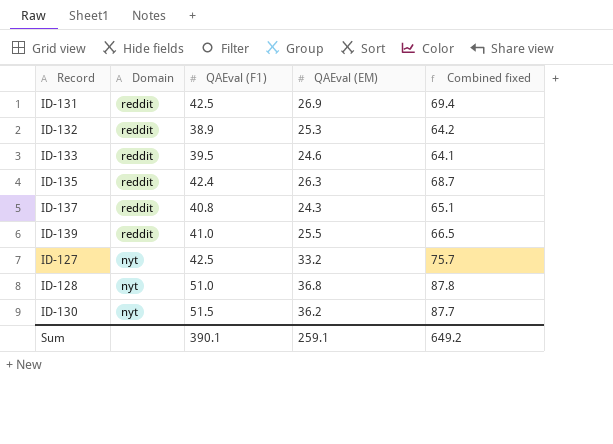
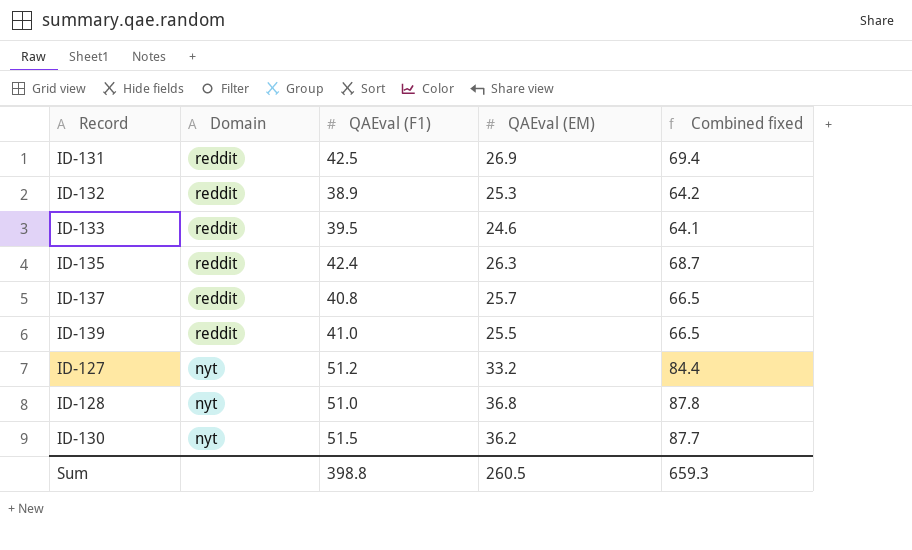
ID-137 | QAEval (EM): 24.3 -> 25.7
ID-137 | Combined fixed: 65.1 -> 66.5
ID-127 | QAEval (F1): 42.5 -> 51.2
ID-127 | Combined fixed: 75.7 -> 84.4
Sum | QAEval (F1): 390.1 -> 398.8
Sum | QAEval (EM): 259.1 -> 260.5
Sum | Combined fixed: 649.2 -> 659.3

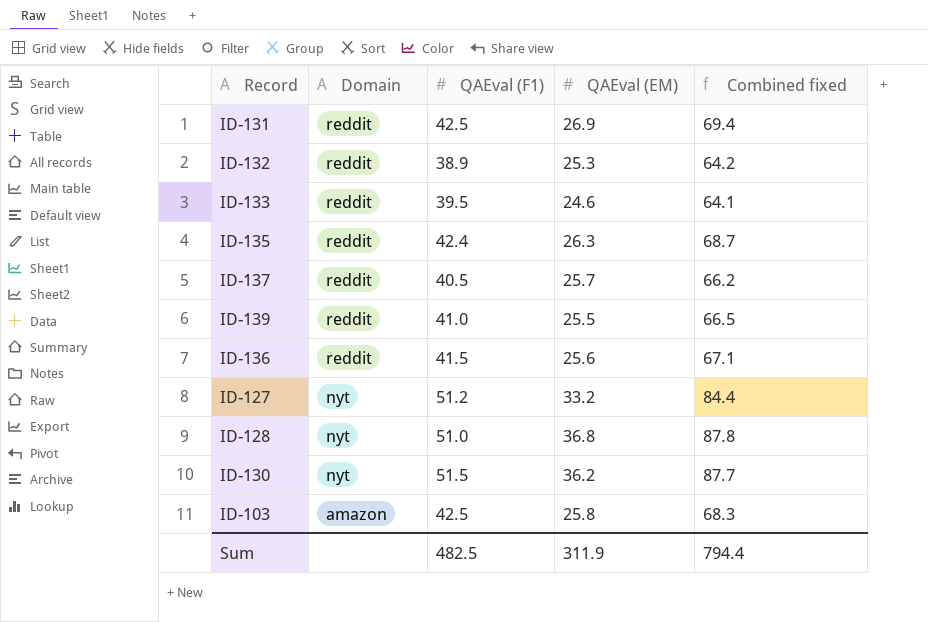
ID-137 | QAEval (F1): 40.8 -> 40.5
ID-137 | Combined fixed: 66.5 -> 66.2
row ID-136: none -> reddit | 41.5 | 25.6 | 67.1
row ID-103: none -> amazon | 42.5 | 25.8 | 68.3
Sum | QAEval (F1): 398.8 -> 482.5
Sum | QAEval (EM): 260.5 -> 311.9
Sum | Combined fixed: 659.3 -> 794.4

